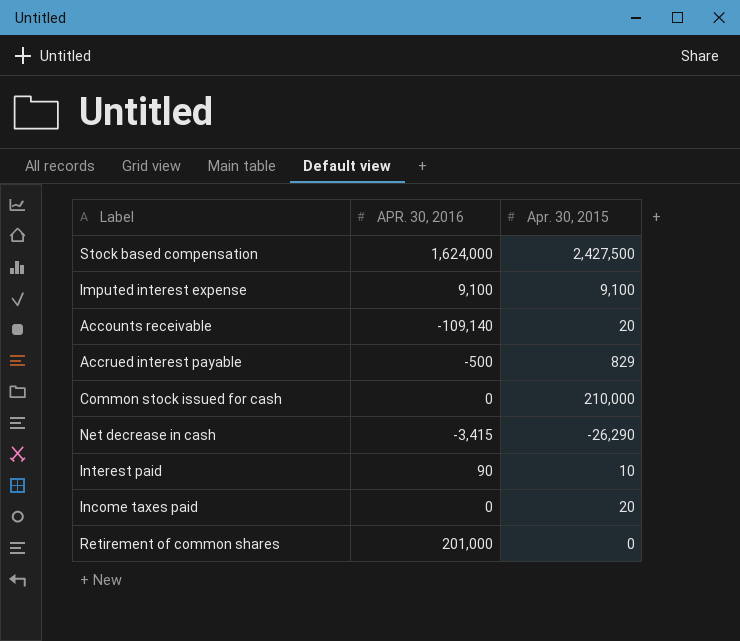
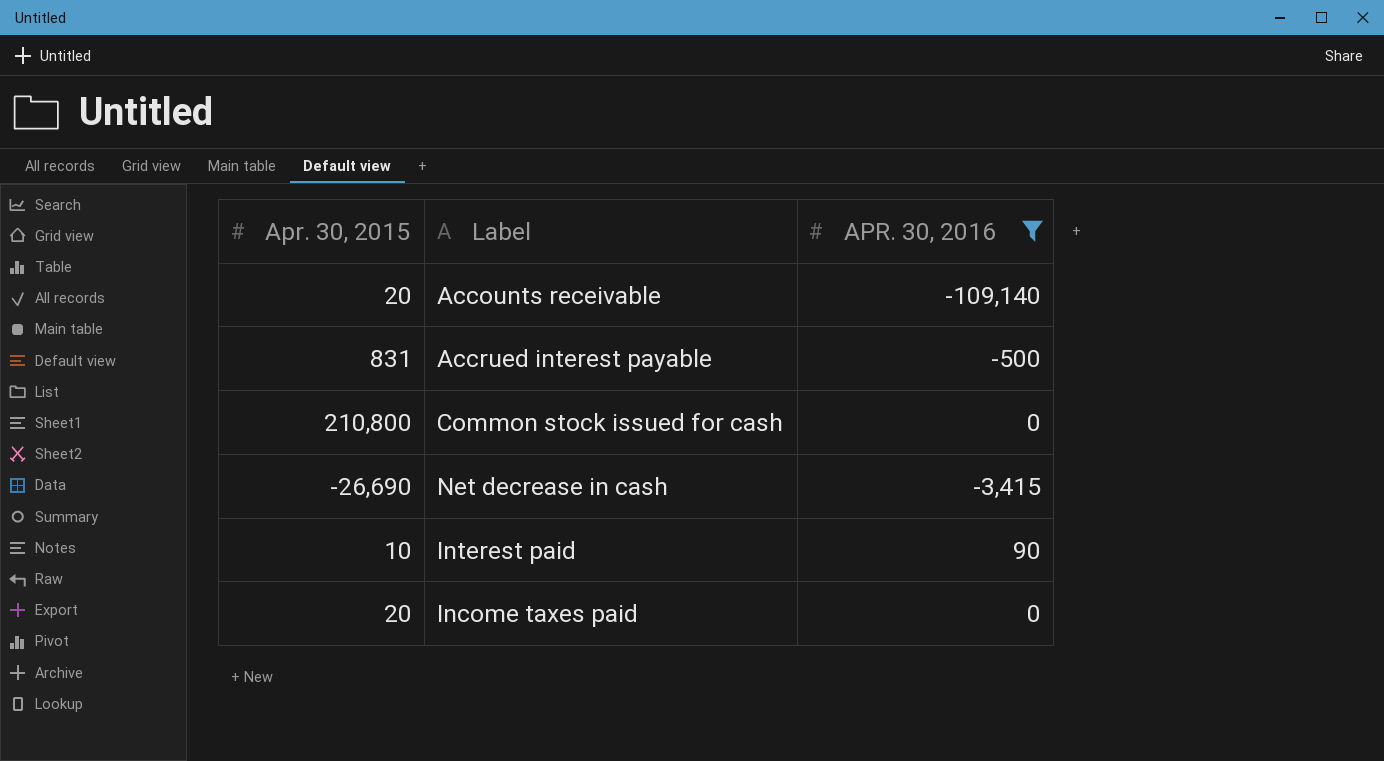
filter: none -> APR. 30, 2016 <= 90
column Apr. 30, 2015 | position: 3 -> 1
Accrued interest payable | Apr. 30, 2015: 829 -> 831
Common stock issued for cash | Apr. 30, 2015: 210,000 -> 210,800
Net decrease in cash | Apr. 30, 2015: -26,290 -> -26,690

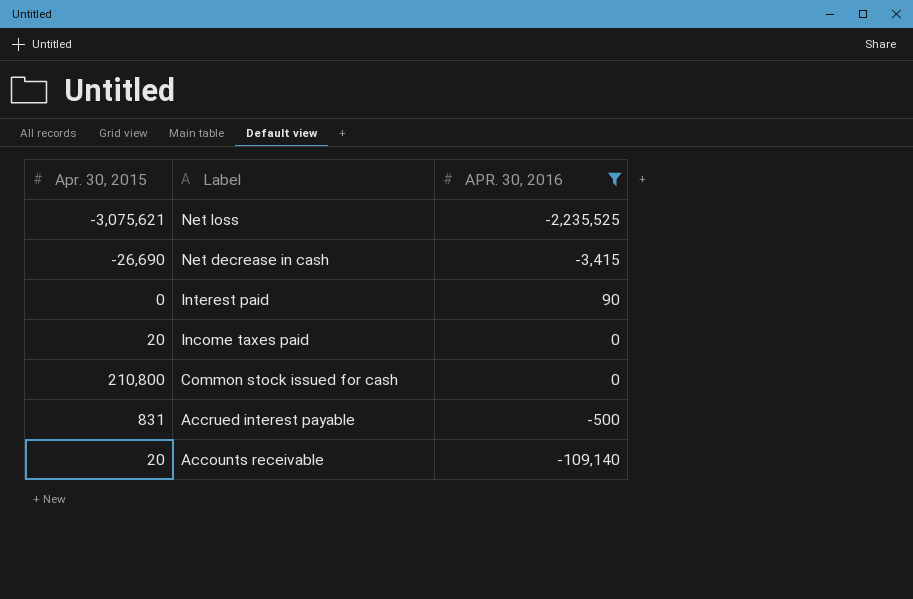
row order: none -> Label descending
row Net loss: none -> -3,075,621 | -2,235,525
Interest paid | Apr. 30, 2015: 10 -> 0

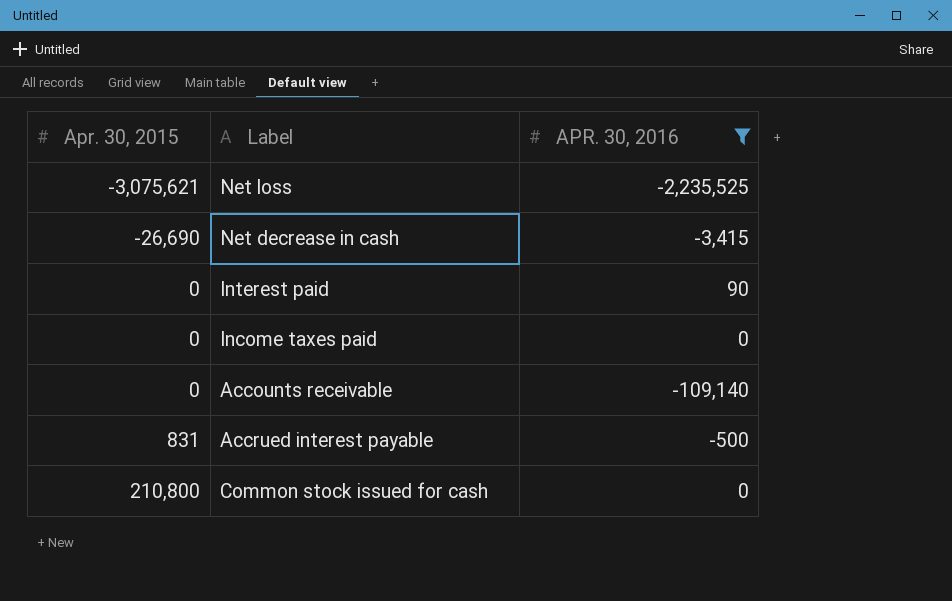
row order: Label descending -> Apr. 30, 2015 ascending
Income taxes paid | Apr. 30, 2015: 20 -> 0
Accounts receivable | Apr. 30, 2015: 20 -> 0

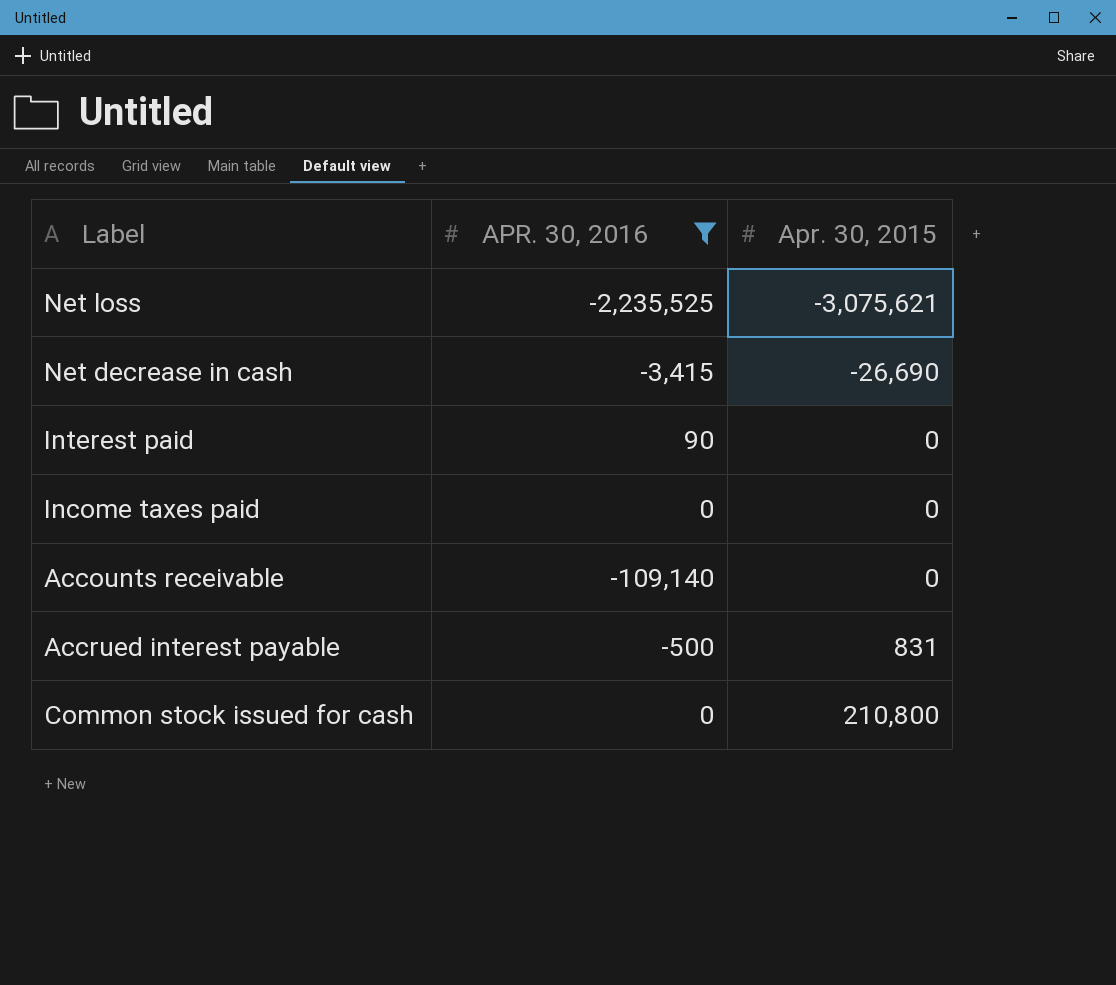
column Apr. 30, 2015 | position: 1 -> 3

